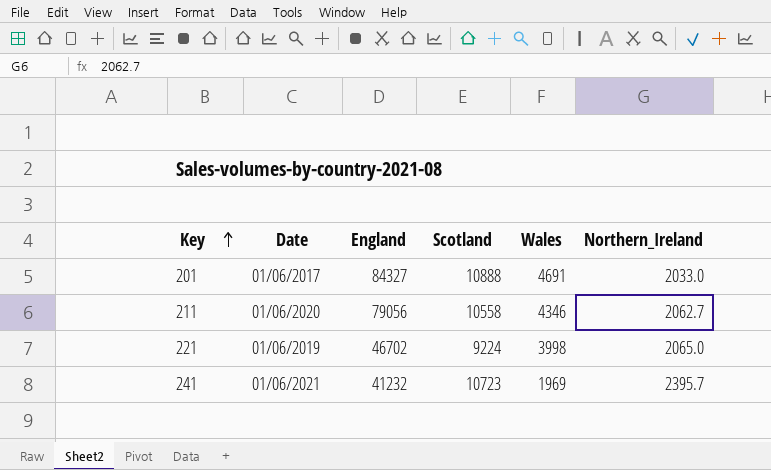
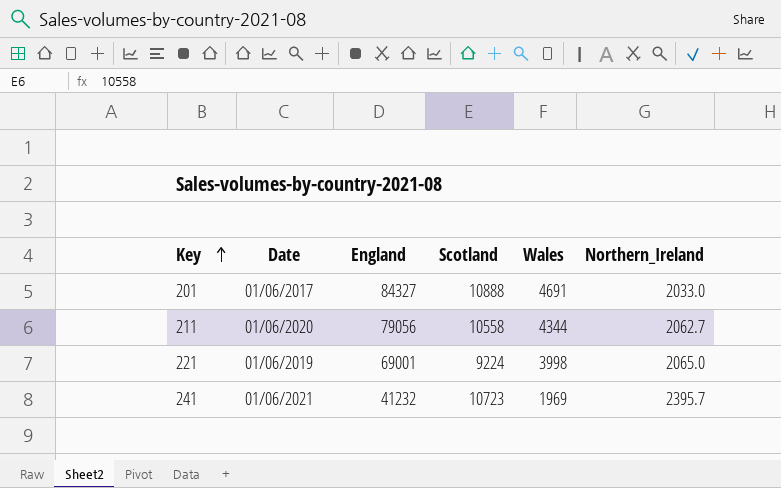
211 | Wales: 4346 -> 4344
221 | England: 46702 -> 69001

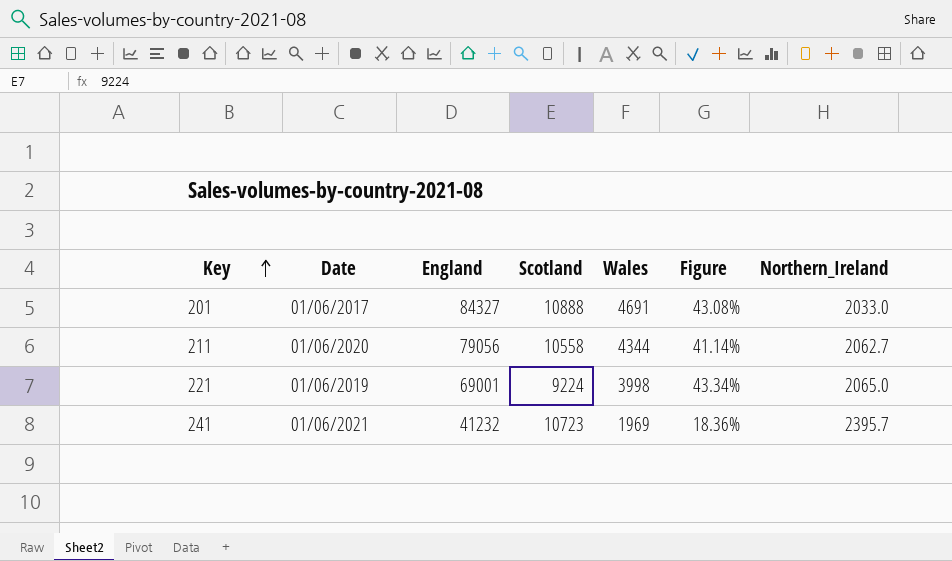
column Figure | formula: none -> [Wales] / [Scotland]

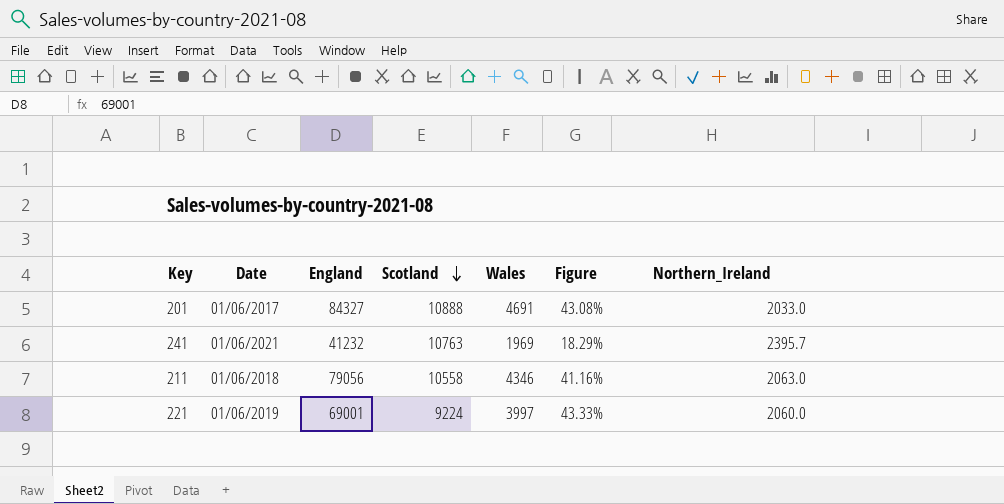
row order: Key ascending -> Scotland descending
241 | Scotland: 10723 -> 10763
241 | Figure: 18.36% -> 18.29%
211 | Date: 01/06/2020 -> 01/06/2018
211 | Wales: 4344 -> 4346
211 | Figure: 41.14% -> 41.16%
211 | Northern_Ireland: 2062.7 -> 2063.0
221 | Wales: 3998 -> 3997
221 | Figure: 43.34% -> 43.33%
221 | Northern_Ireland: 2065.0 -> 2060.0

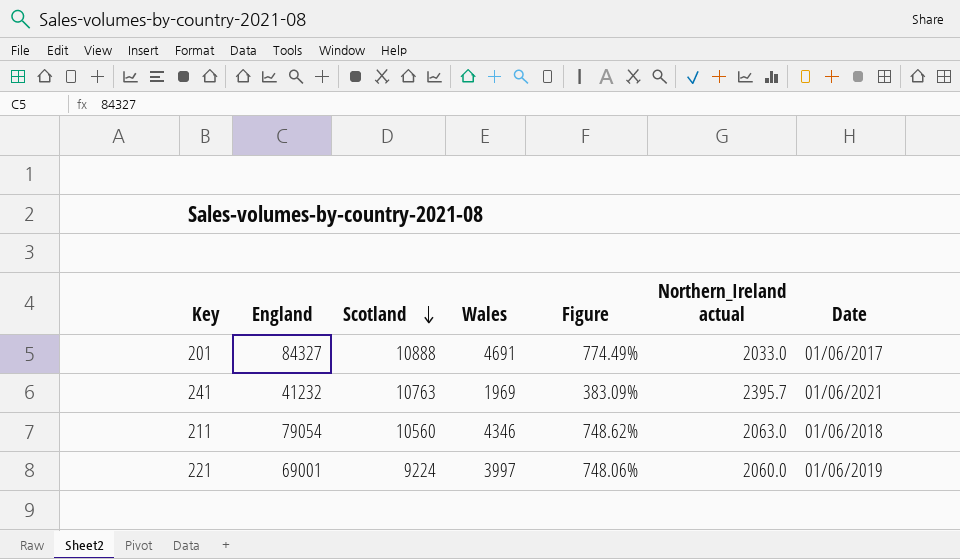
column Figure | formula: [Wales] / [Scotland] -> [England] / [Scotland]
column name: Northern_Ireland -> Northern_Ireland actual
column Date | position: 2 -> 7
211 | England: 79056 -> 79054
211 | Scotland: 10558 -> 10560

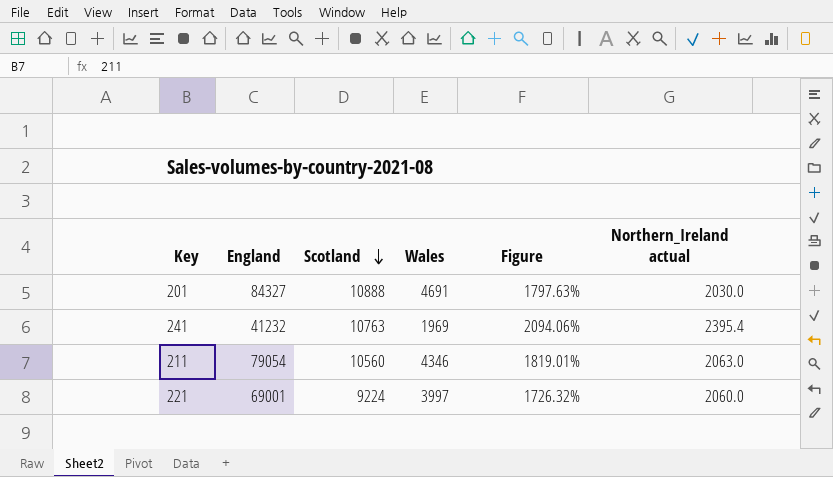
column Date | position: 7 -> none
column Figure | formula: [England] / [Scotland] -> [England] / [Wales]
201 | Northern_Ireland actual: 2033.0 -> 2030.0
241 | Northern_Ireland actual: 2395.7 -> 2395.4

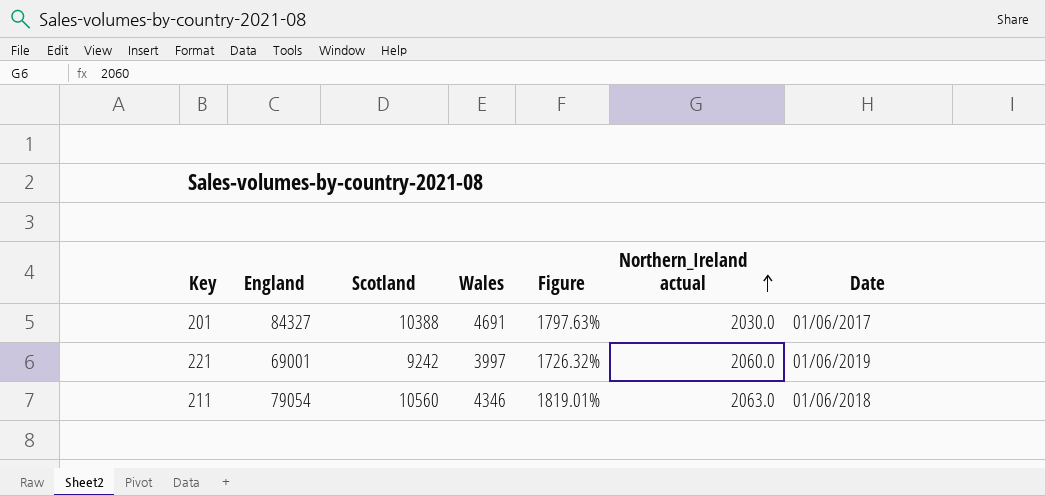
row order: Scotland descending -> Northern_Ireland actual ascending
column Date | position: none -> 7
row 241: 41232 | 10763 | 1969 | 2094.06% | 2395.4 -> none
201 | Scotland: 10888 -> 10388
221 | Scotland: 9224 -> 9242

